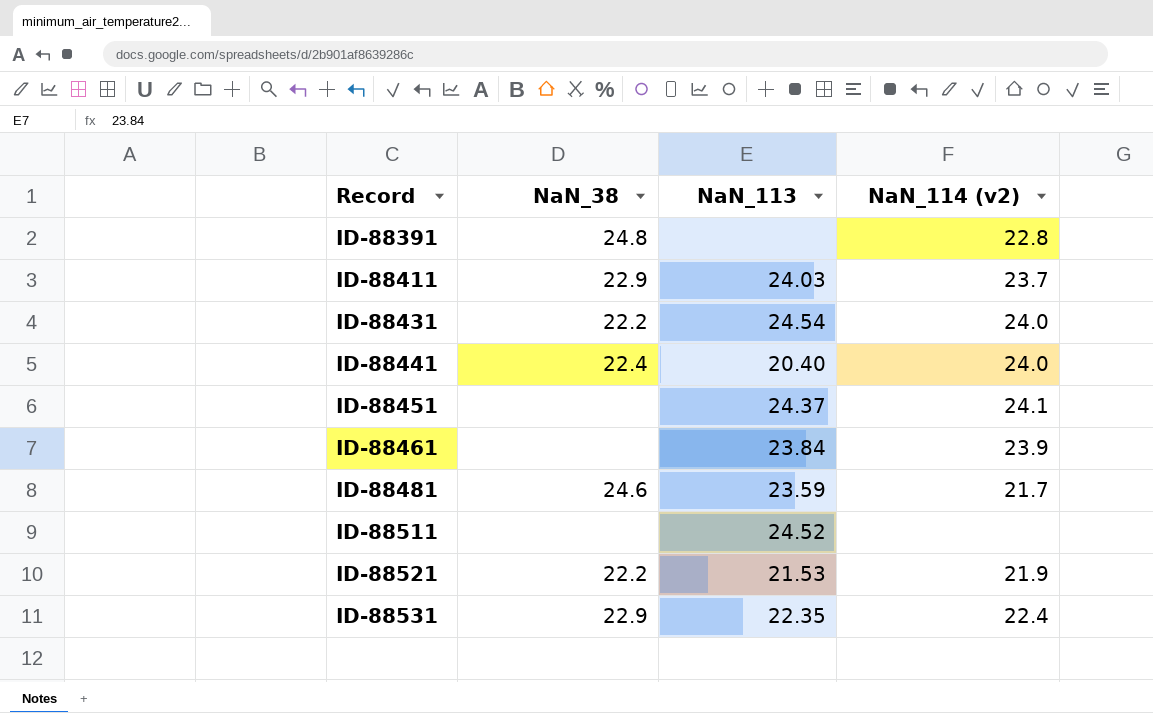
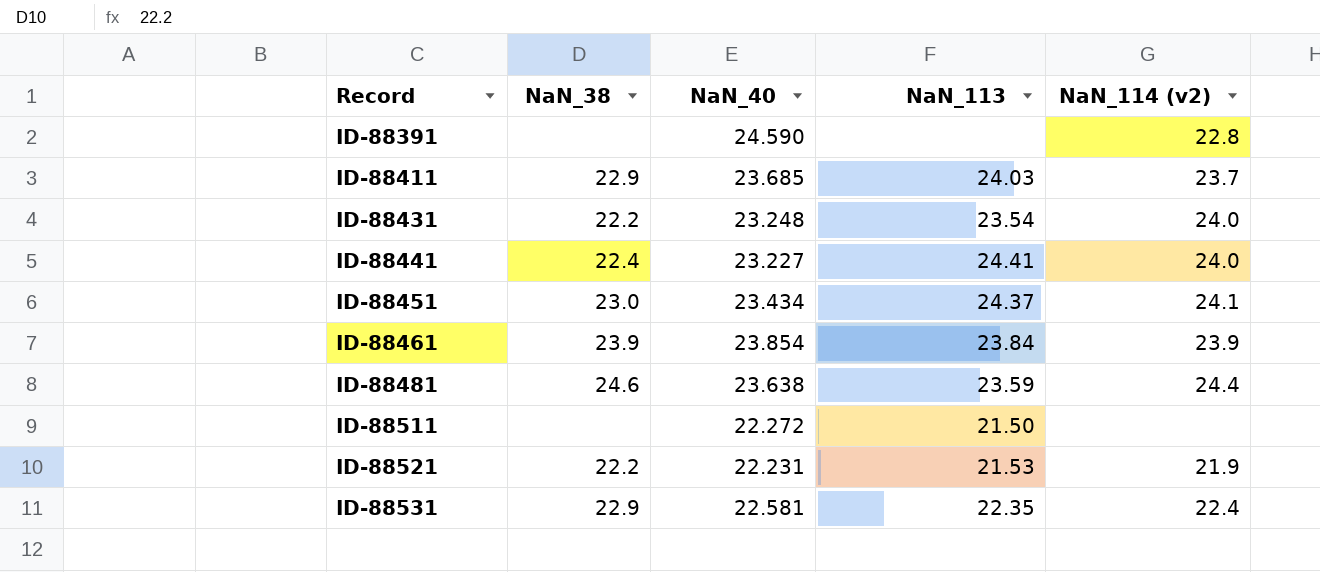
column NaN_40 | position: none -> 3
ID-88391 | NaN_38: 24.8 -> none
ID-88431 | NaN_113: 24.54 -> 23.54
ID-88441 | NaN_113: 20.40 -> 24.41
ID-88451 | NaN_38: none -> 23.0
ID-88461 | NaN_38: none -> 23.9
ID-88481 | NaN_114 (v2): 21.7 -> 24.4
ID-88511 | NaN_113: 24.52 -> 21.50

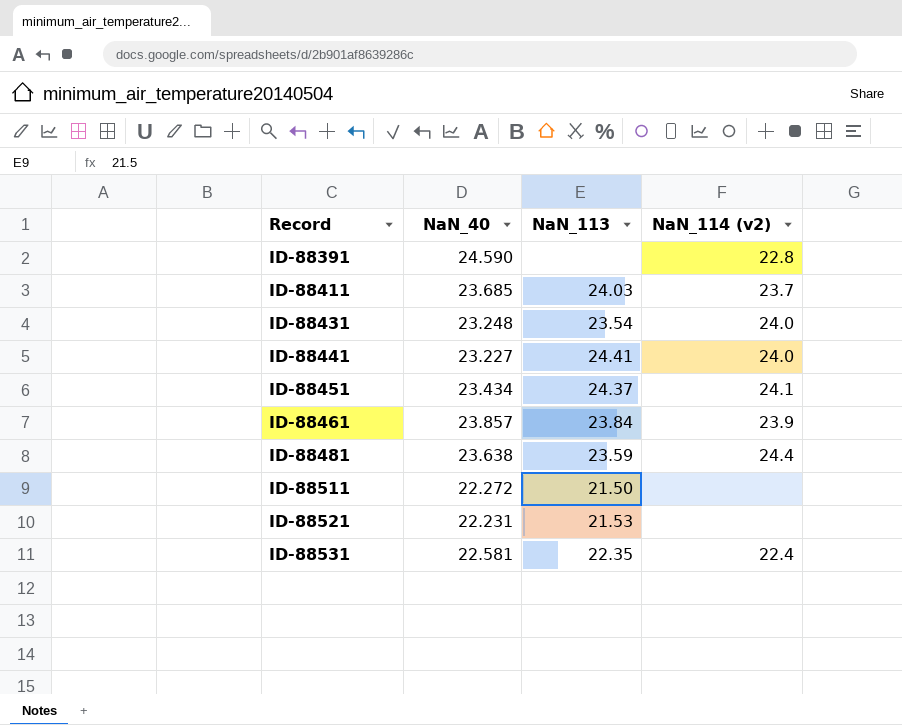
column NaN_38 | position: 2 -> none
ID-88461 | NaN_40: 23.854 -> 23.857
ID-88521 | NaN_114 (v2): 21.9 -> none

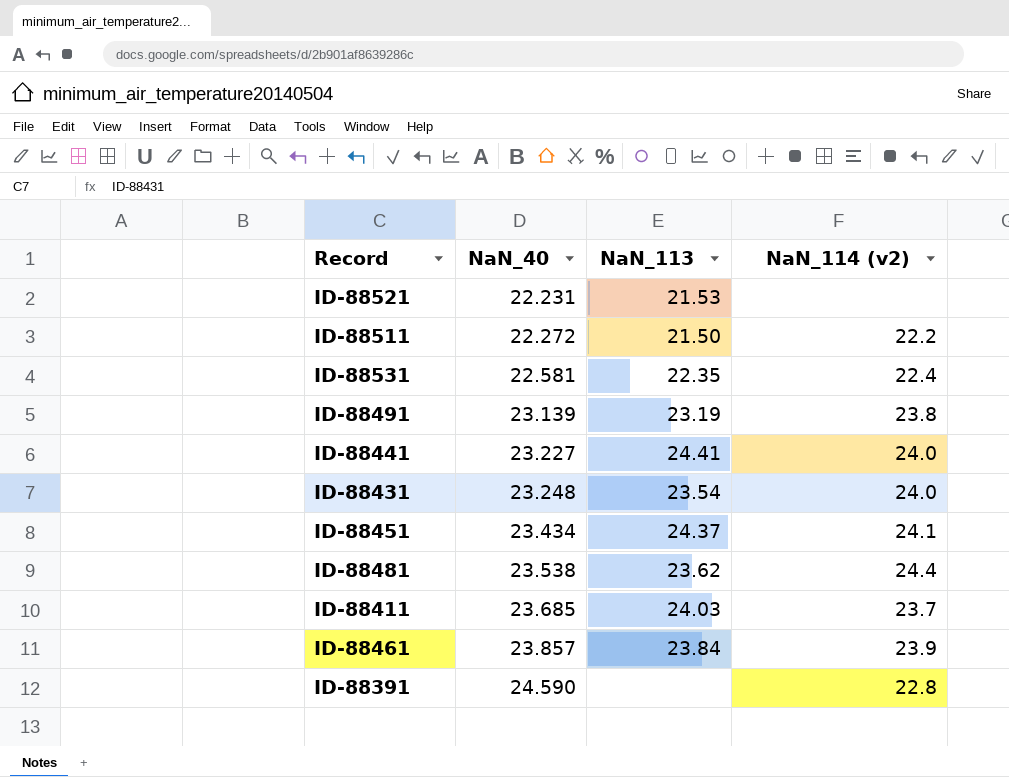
row order: Record ascending -> NaN_40 ascending
ID-88511 | NaN_114 (v2): none -> 22.2
row ID-88491: none -> 23.139 | 23.19 | 23.8
ID-88481 | NaN_40: 23.638 -> 23.538
ID-88481 | NaN_113: 23.59 -> 23.62

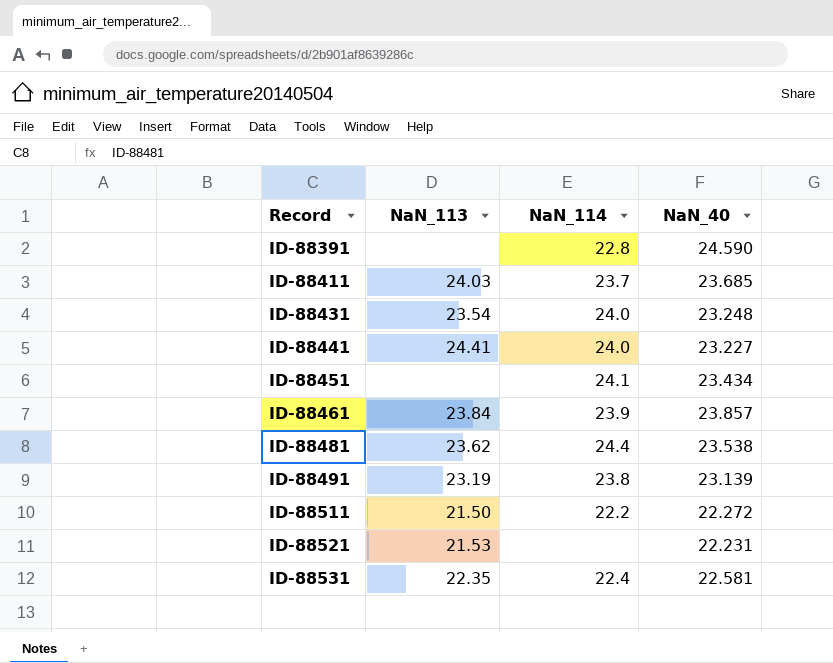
row order: NaN_40 ascending -> Record ascending
column name: NaN_114 (v2) -> NaN_114
column NaN_40 | position: 2 -> 4
ID-88451 | NaN_113: 24.37 -> none

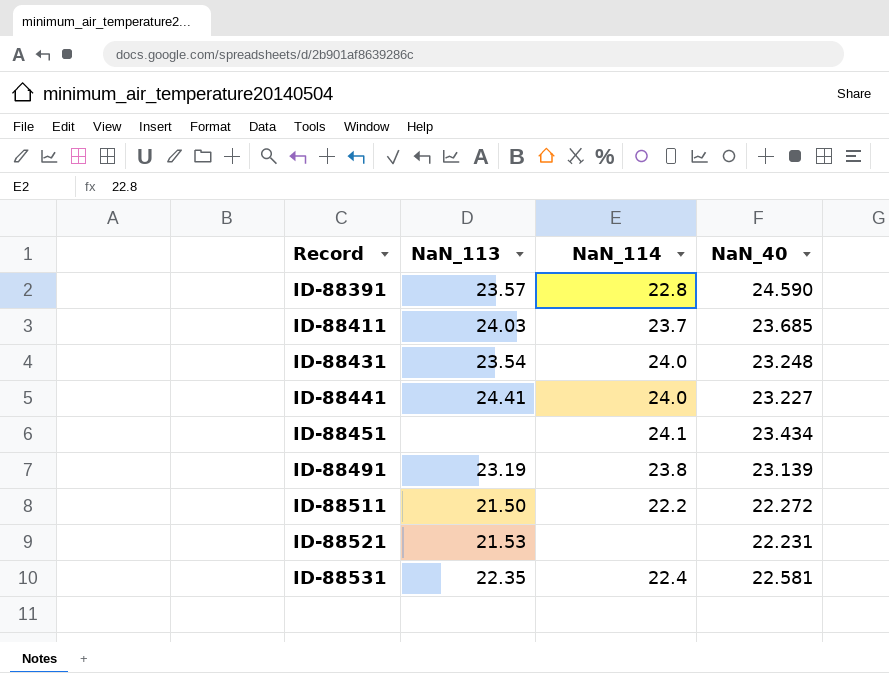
row ID-88461: 23.84 | 23.9 | 23.857 -> none
row ID-88481: 23.62 | 24.4 | 23.538 -> none
ID-88391 | NaN_113: none -> 23.57

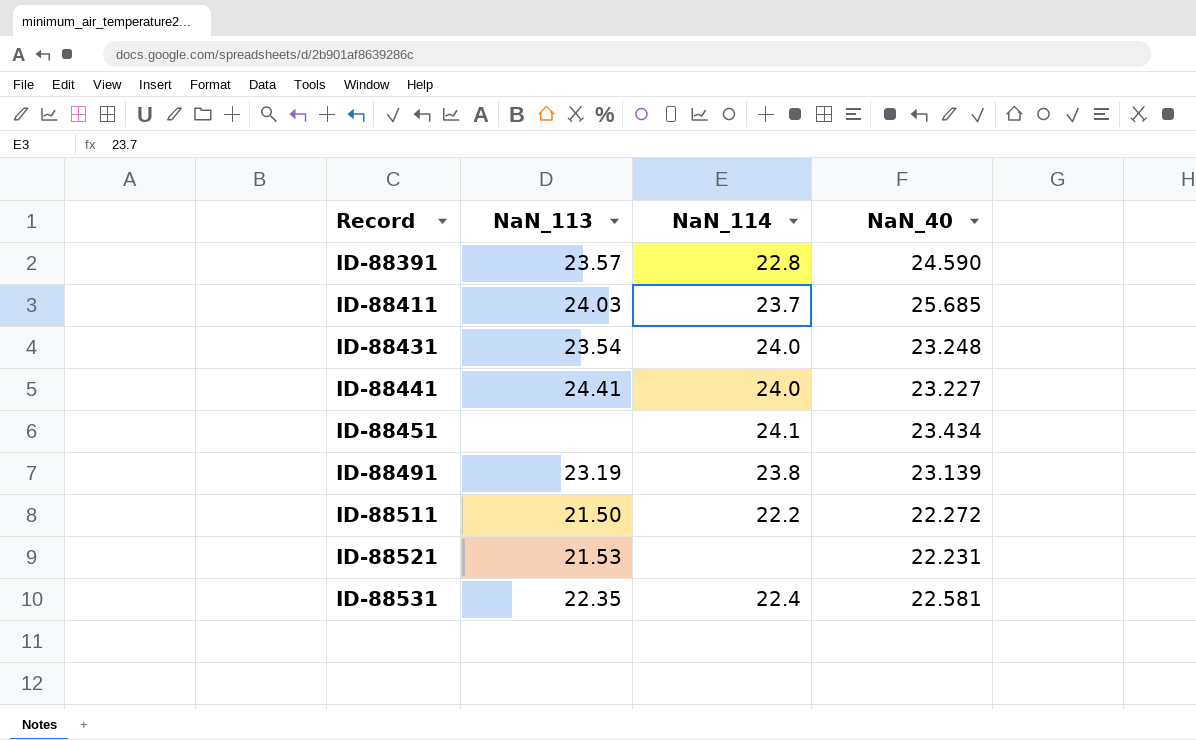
ID-88411 | NaN_40: 23.685 -> 25.685

